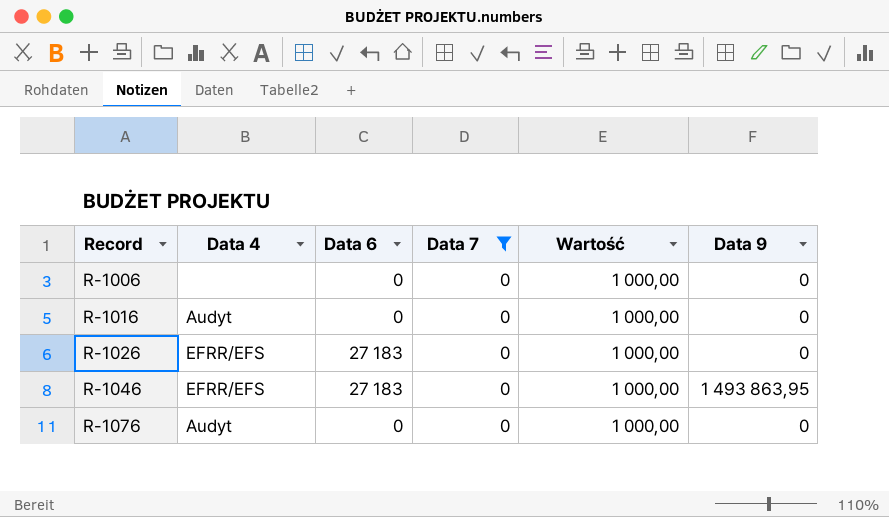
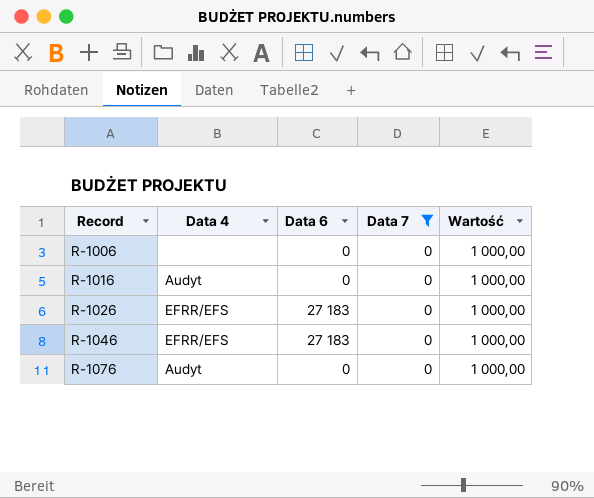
column Data 9 | position: 6 -> none

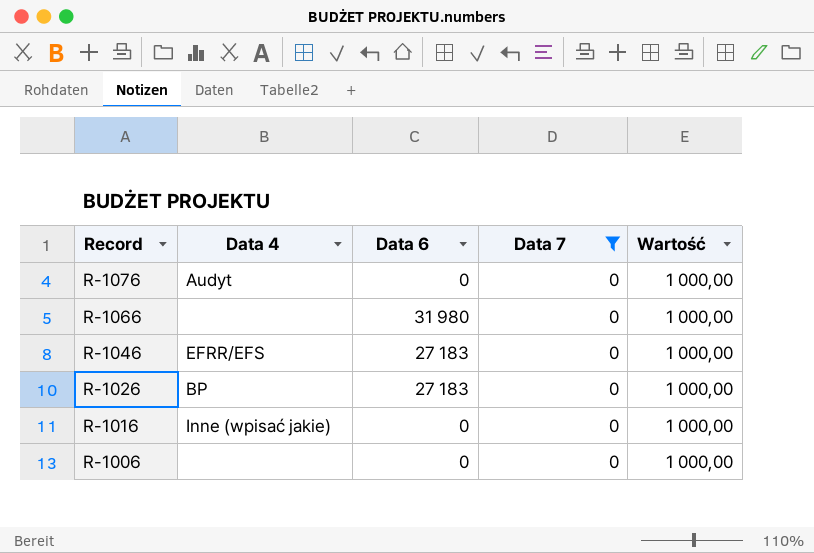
row order: Record ascending -> Record descending
row R-1066: none -> none | 31 980 | 0 | 1 000,00
R-1026 | Data 4: EFRR/EFS -> BP
R-1016 | Data 4: Audyt -> Inne (wpisać jakie)

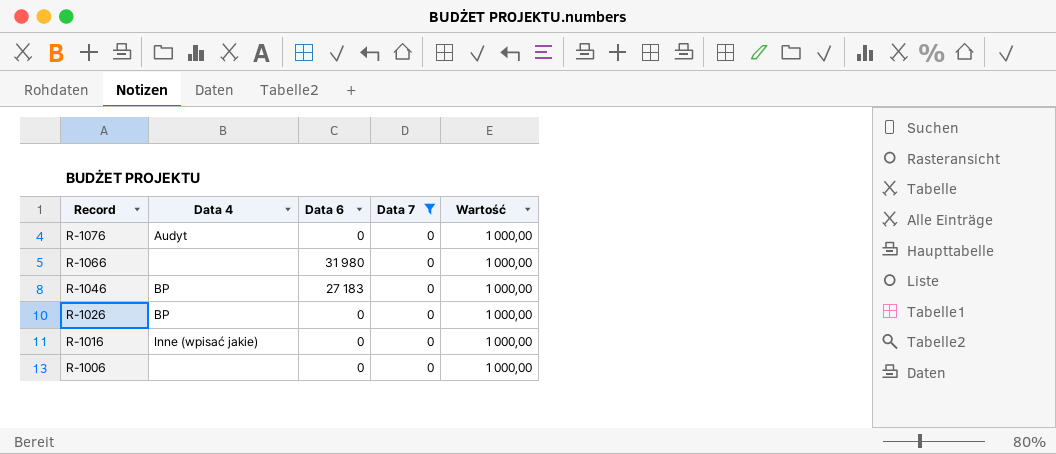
R-1046 | Data 4: EFRR/EFS -> BP
R-1026 | Data 6: 27 183 -> 0

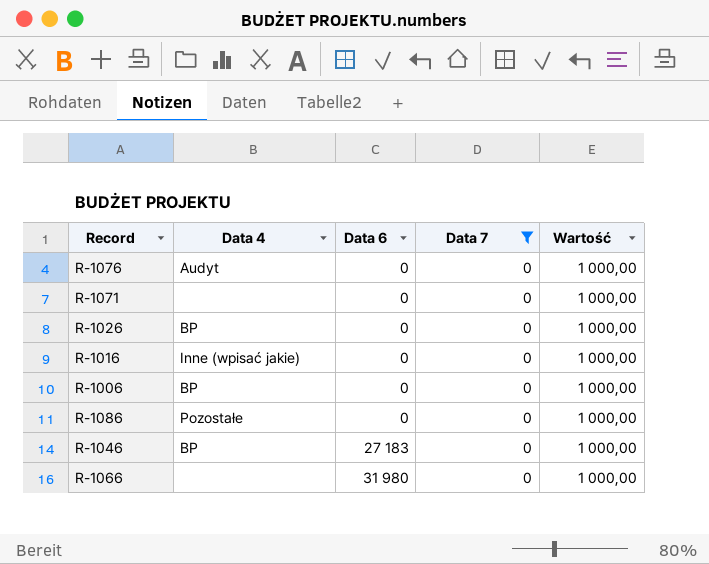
row order: Record descending -> Data 6 ascending
row R-1071: none -> none | 0 | 0 | 1 000,00
R-1006 | Data 4: none -> BP
row R-1086: none -> Pozostałe | 0 | 0 | 1 000,00

